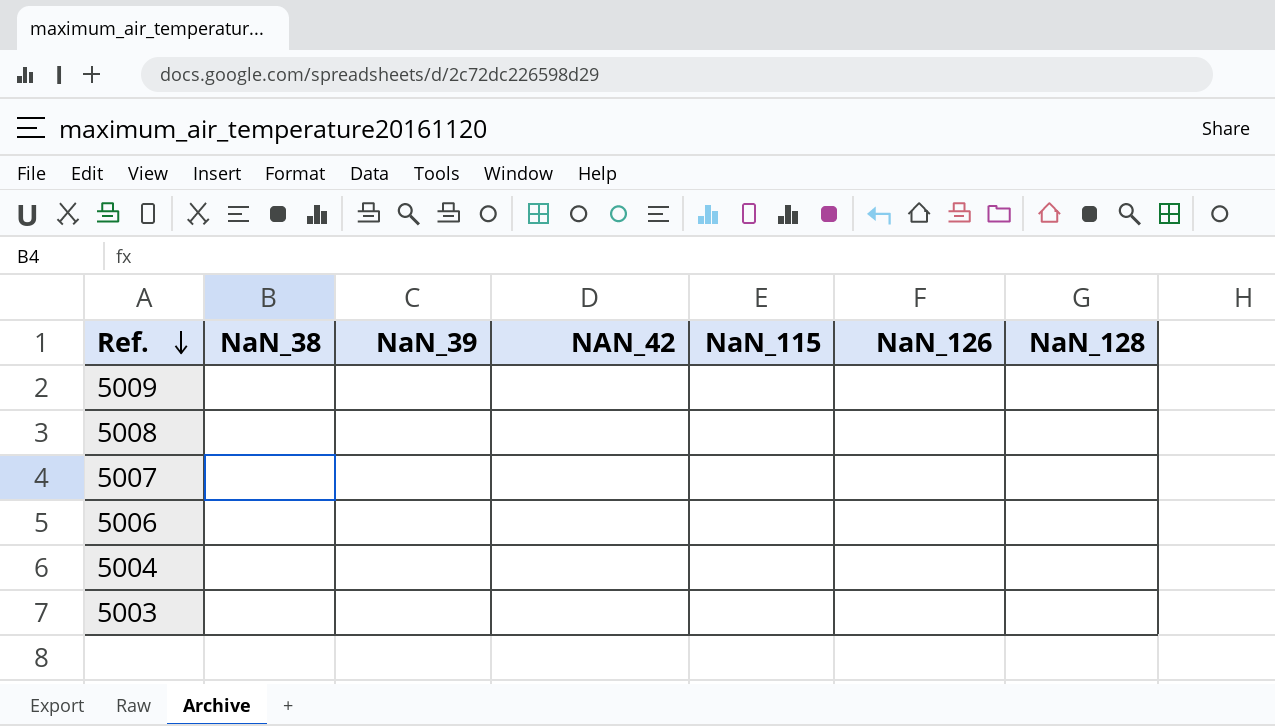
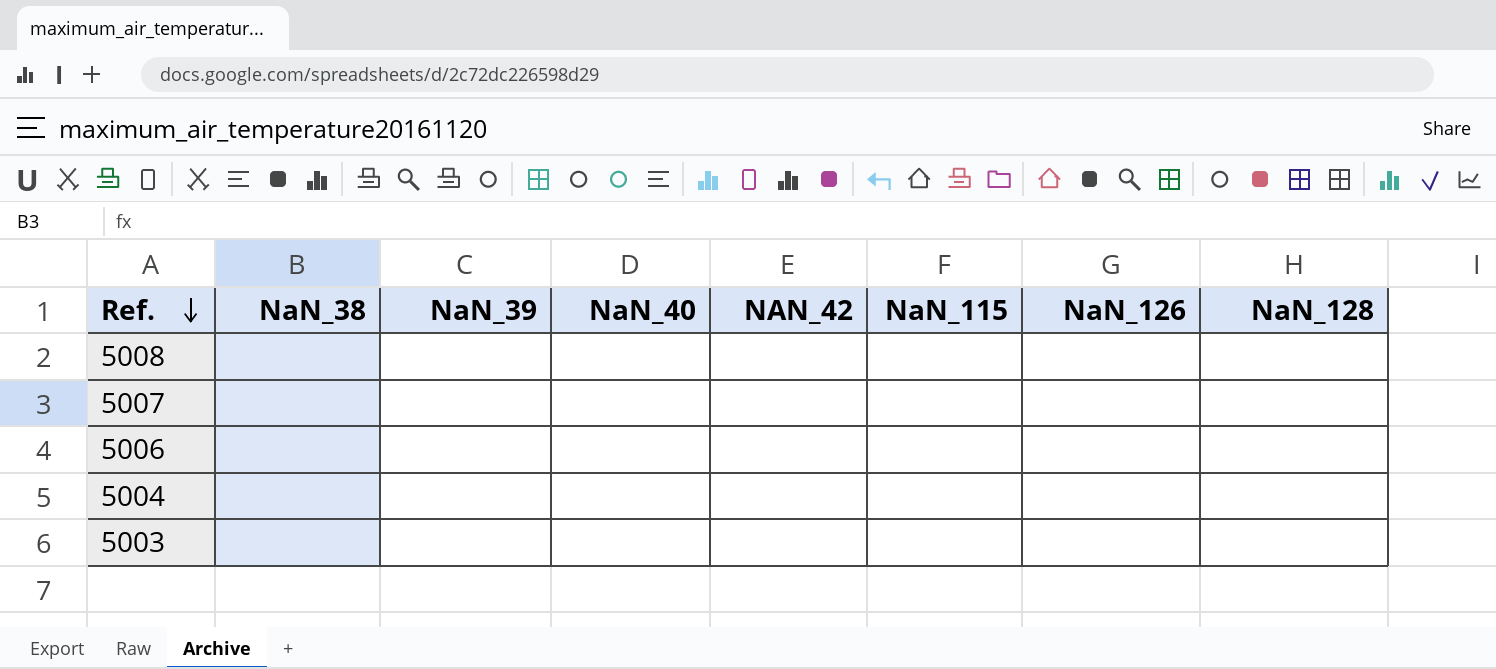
column NaN_40 | position: none -> 4
row 5009: none | none | none | none | none | none -> none

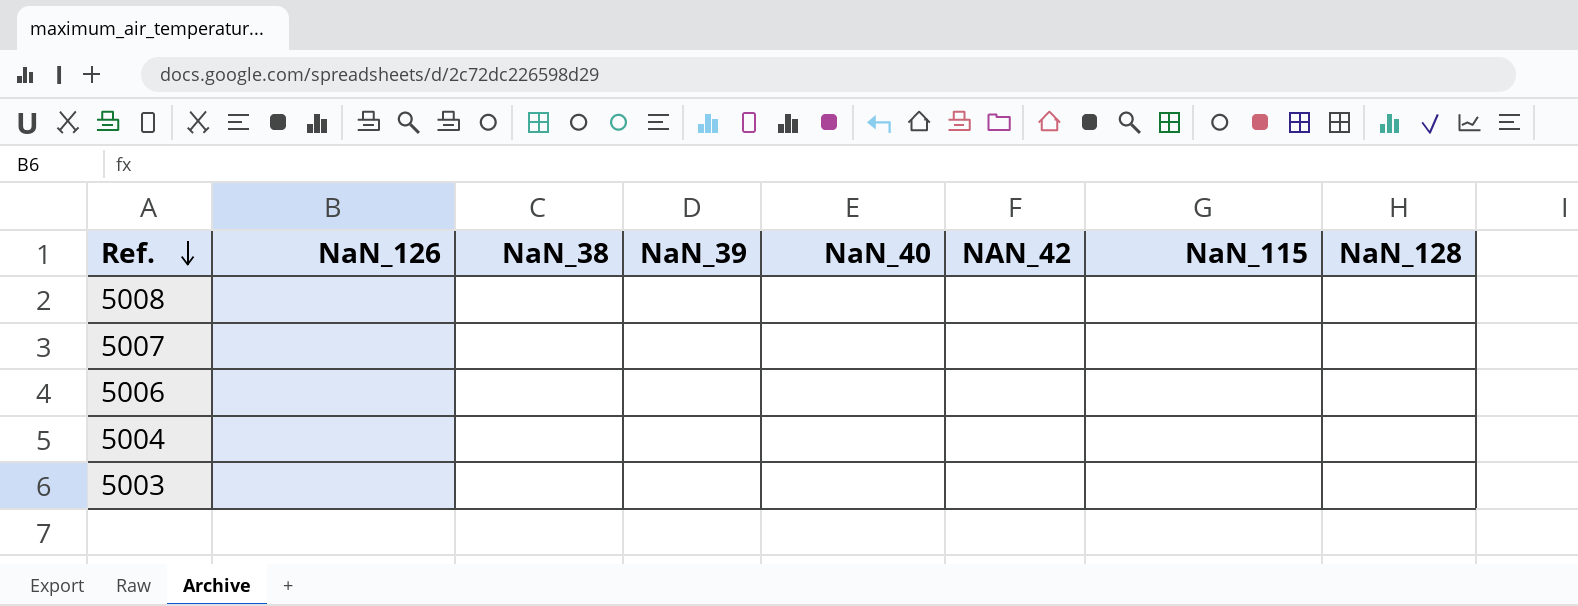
column NaN_126 | position: 7 -> 2

